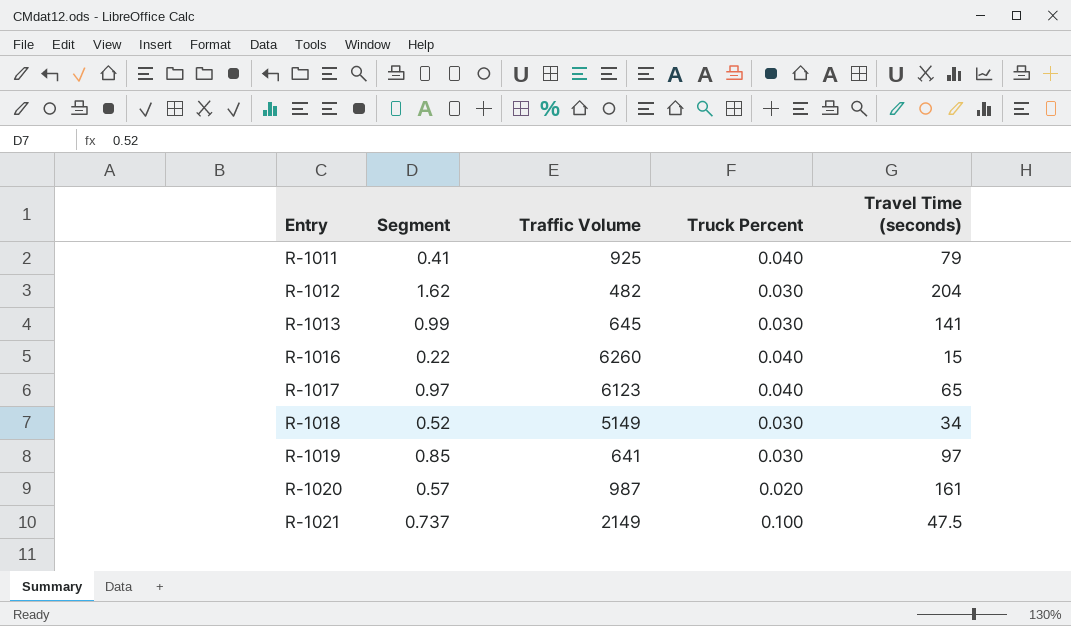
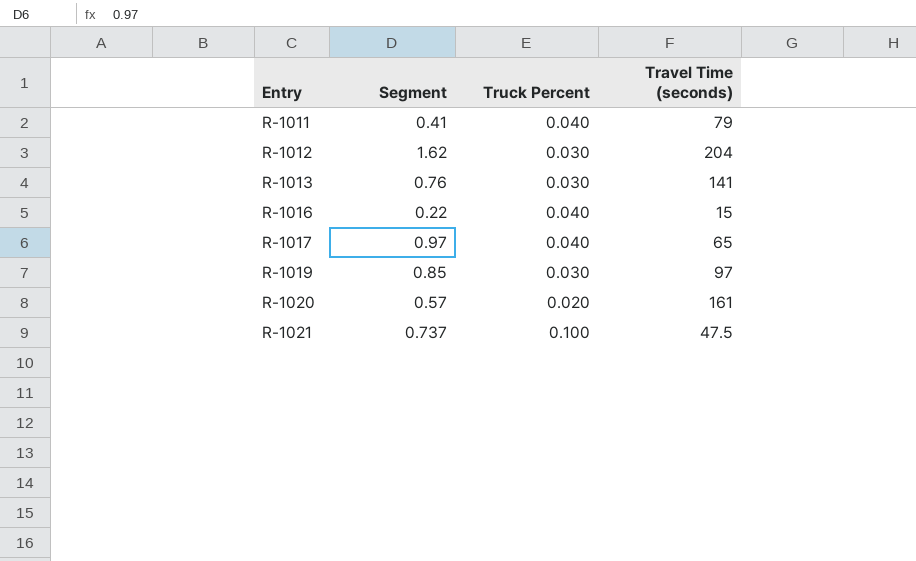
column Traffic Volume | position: 3 -> none
row R-1018: 0.52 | 5149 | 0.030 | 34 -> none
R-1013 | Segment: 0.99 -> 0.76

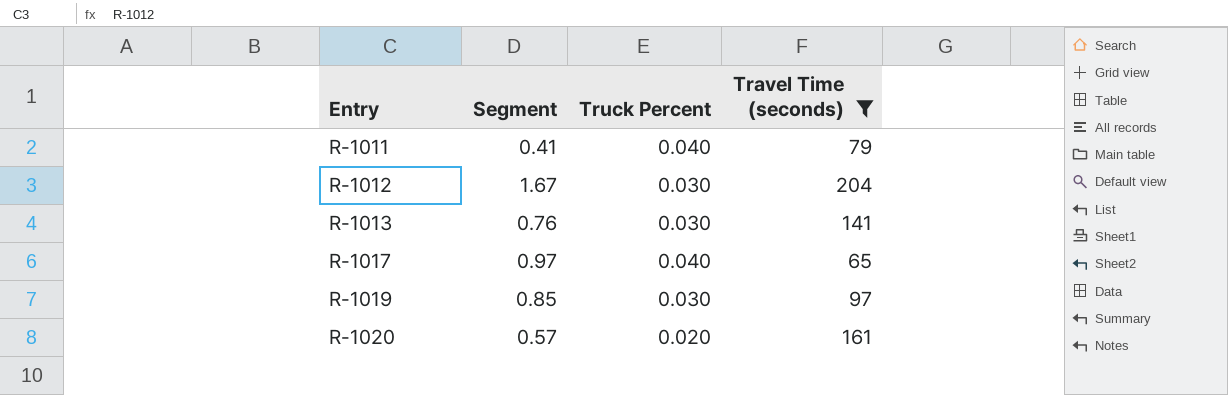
filter: none -> Travel Time (seconds) >= 65
R-1012 | Segment: 1.62 -> 1.67

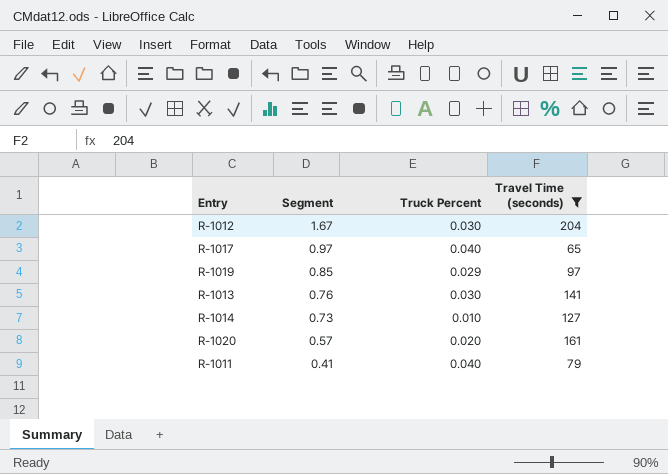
row order: Entry ascending -> Segment descending
R-1019 | Truck Percent: 0.030 -> 0.029
row R-1014: none -> 0.73 | 0.010 | 127

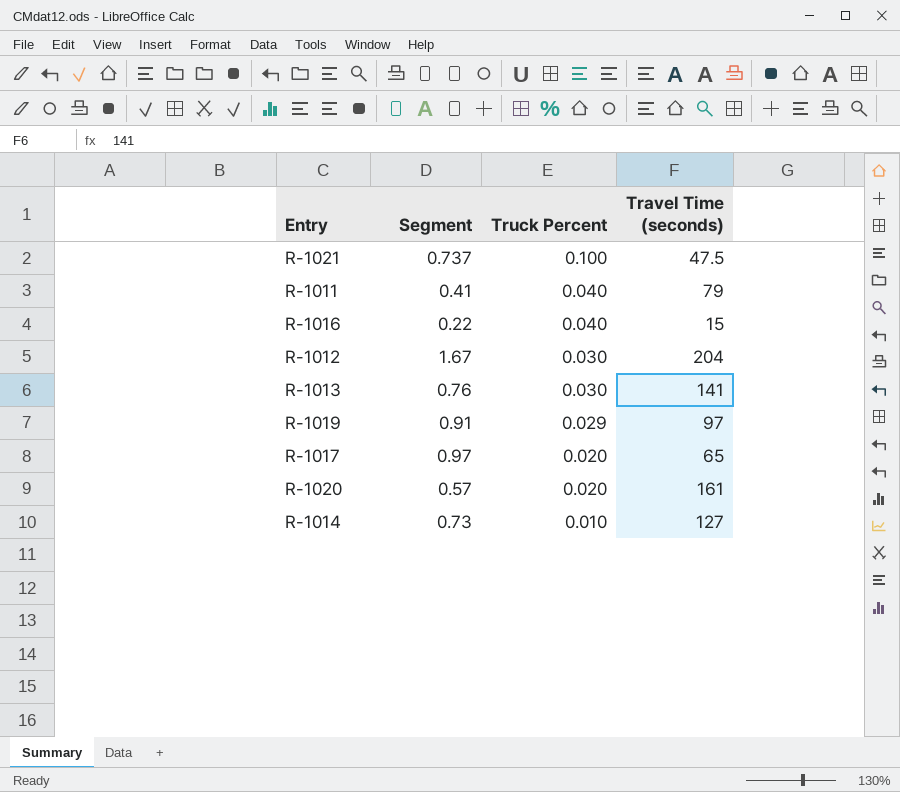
filter: Travel Time (seconds) >= 65 -> none
row order: Segment descending -> Truck Percent descending
R-1019 | Segment: 0.85 -> 0.91
R-1017 | Truck Percent: 0.040 -> 0.020

